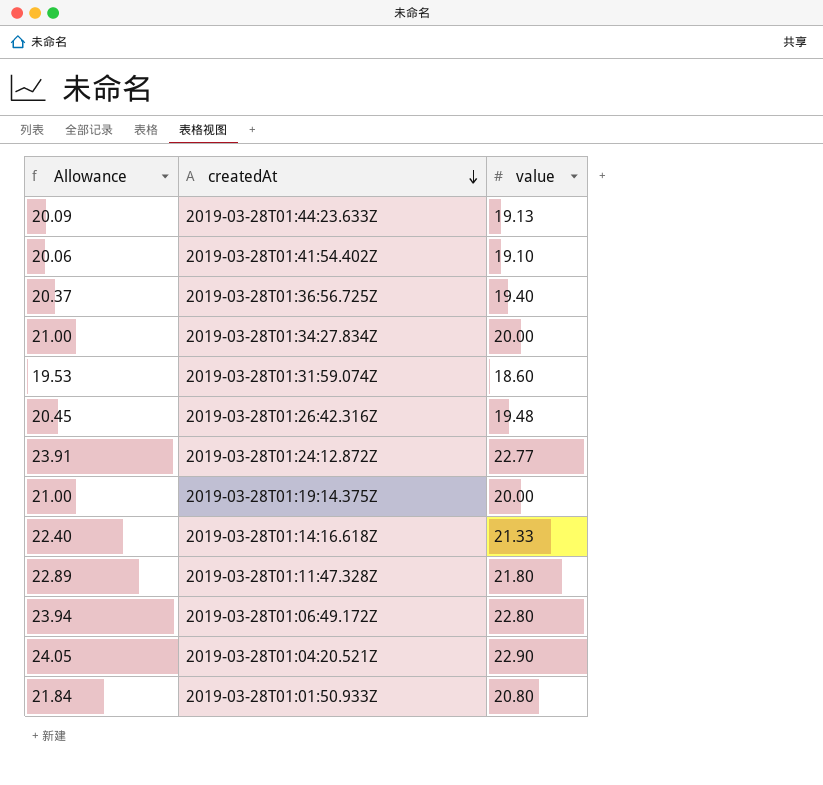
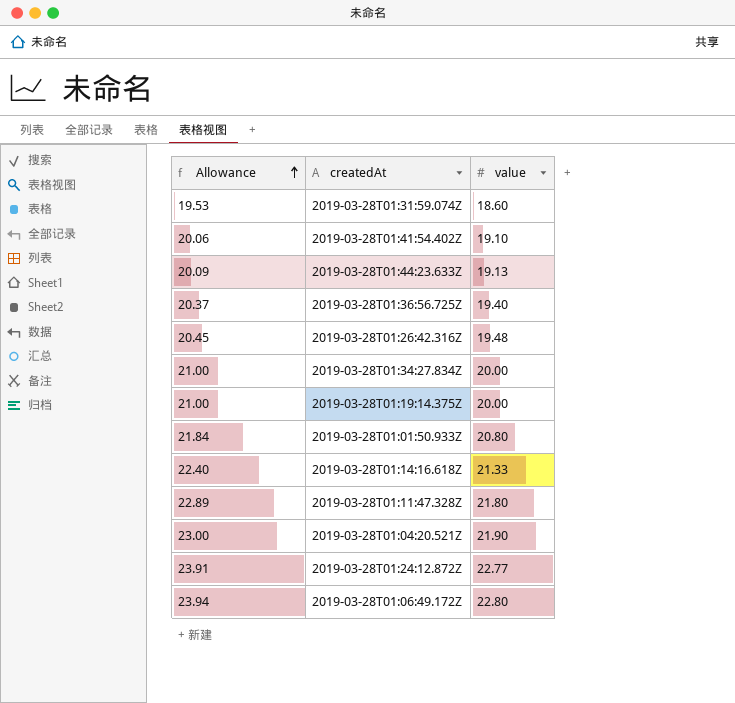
row order: createdAt descending -> Allowance ascending
2019-03-28T01:04:20.521Z | Allowance: 24.05 -> 23.00
2019-03-28T01:04:20.521Z | value: 22.90 -> 21.90

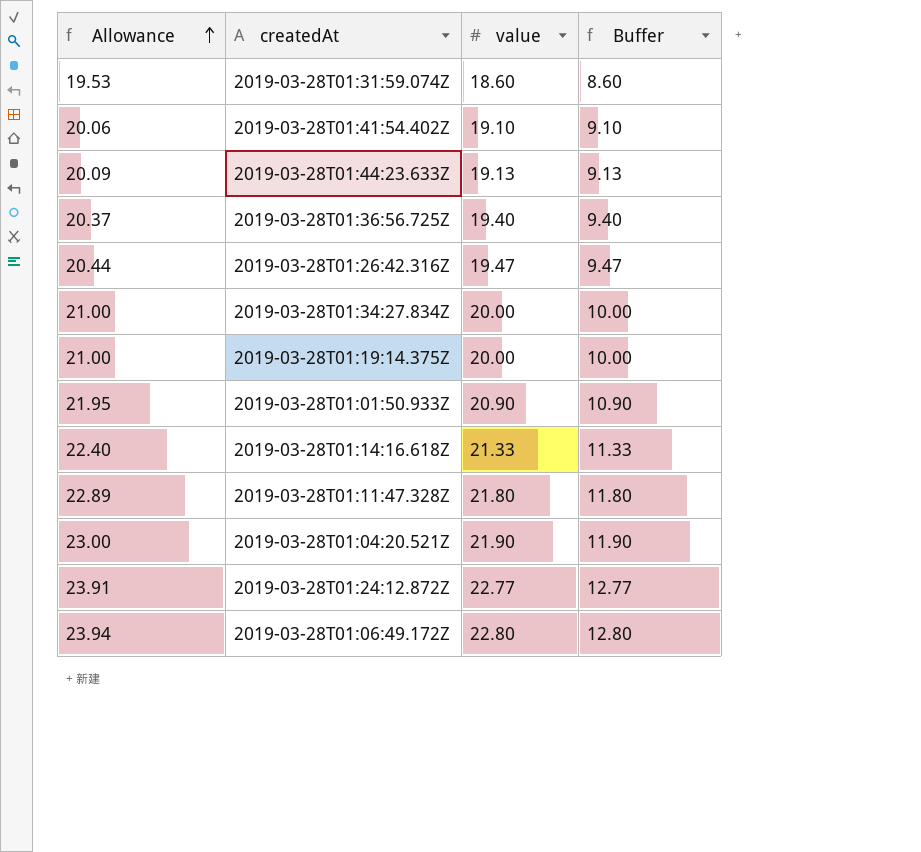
column Buffer | formula: none -> [value] - 10
2019-03-28T01:26:42.316Z | Allowance: 20.45 -> 20.44
2019-03-28T01:26:42.316Z | value: 19.48 -> 19.47
2019-03-28T01:01:50.933Z | Allowance: 21.84 -> 21.95
2019-03-28T01:01:50.933Z | value: 20.80 -> 20.90

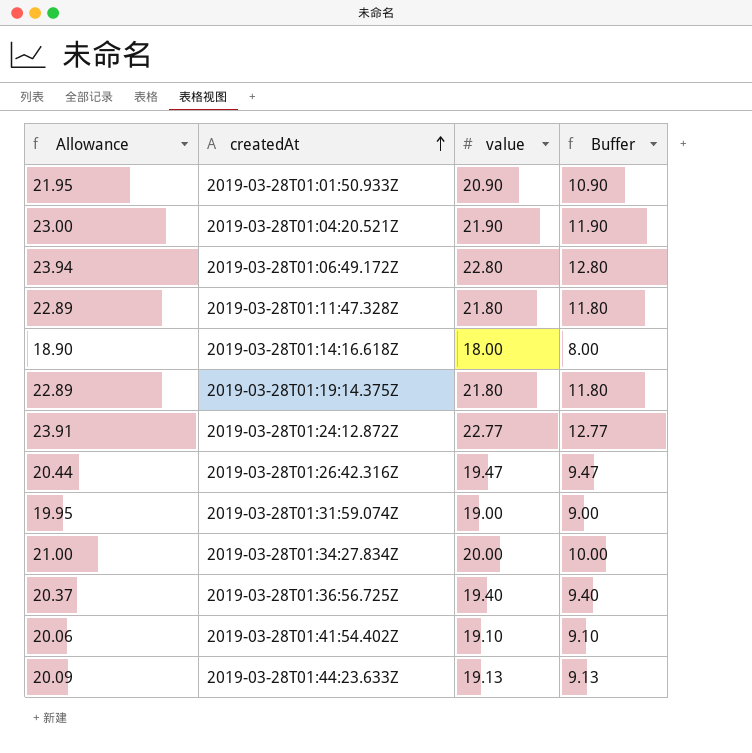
row order: Allowance ascending -> createdAt ascending
2019-03-28T01:14:16.618Z | Allowance: 22.40 -> 18.90
2019-03-28T01:14:16.618Z | value: 21.33 -> 18.00
2019-03-28T01:14:16.618Z | Buffer: 11.33 -> 8.00
2019-03-28T01:19:14.375Z | Allowance: 21.00 -> 22.89
2019-03-28T01:19:14.375Z | value: 20.00 -> 21.80
2019-03-28T01:19:14.375Z | Buffer: 10.00 -> 11.80
2019-03-28T01:31:59.074Z | Allowance: 19.53 -> 19.95
2019-03-28T01:31:59.074Z | value: 18.60 -> 19.00
2019-03-28T01:31:59.074Z | Buffer: 8.60 -> 9.00

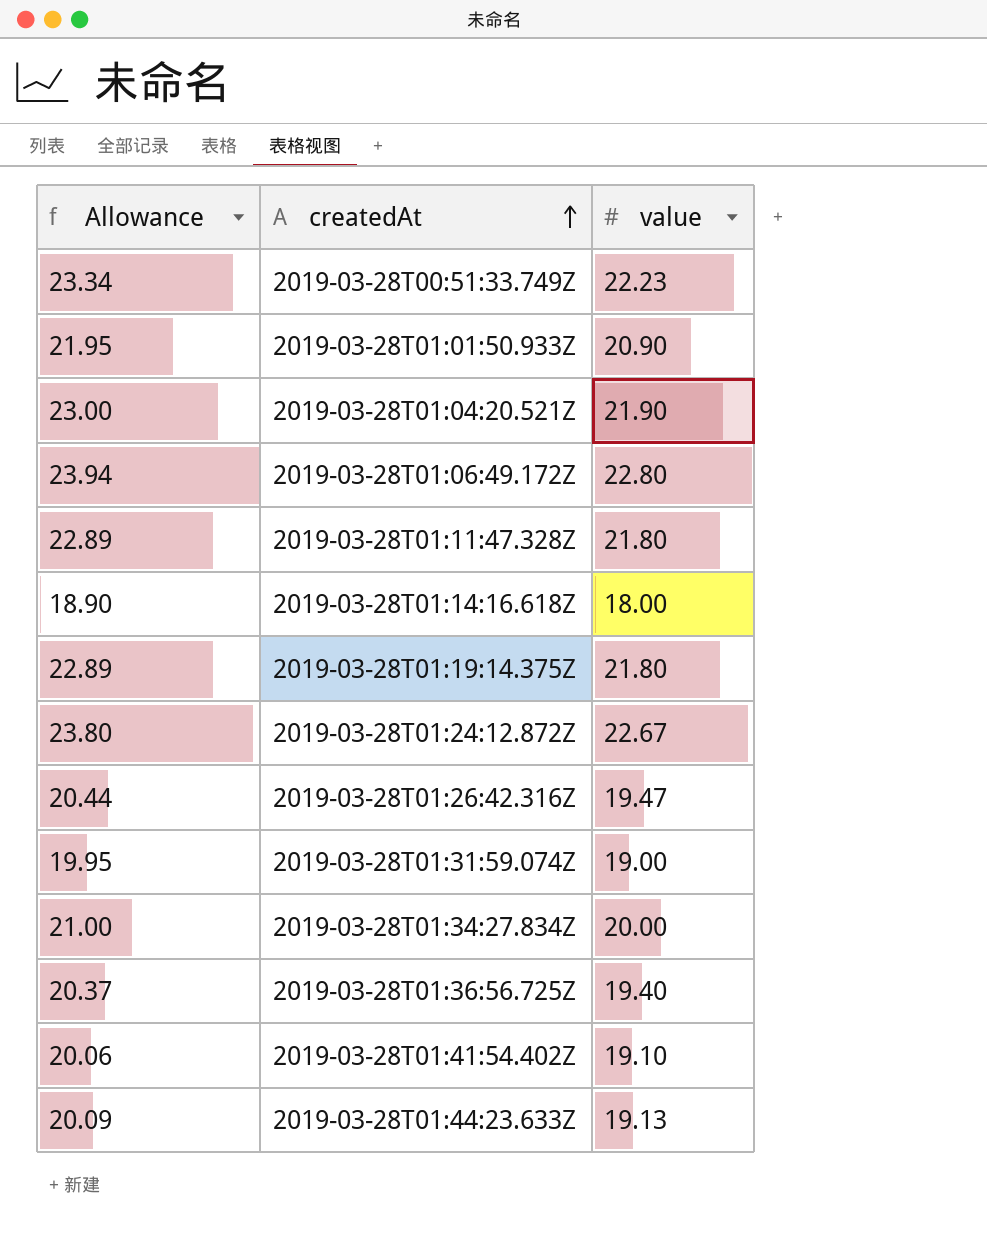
column Buffer | formula: [value] - 10 -> none
row 2019-03-28T00:51:33.749Z: none -> 23.34 | 22.23
2019-03-28T01:24:12.872Z | Allowance: 23.91 -> 23.80
2019-03-28T01:24:12.872Z | value: 22.77 -> 22.67

